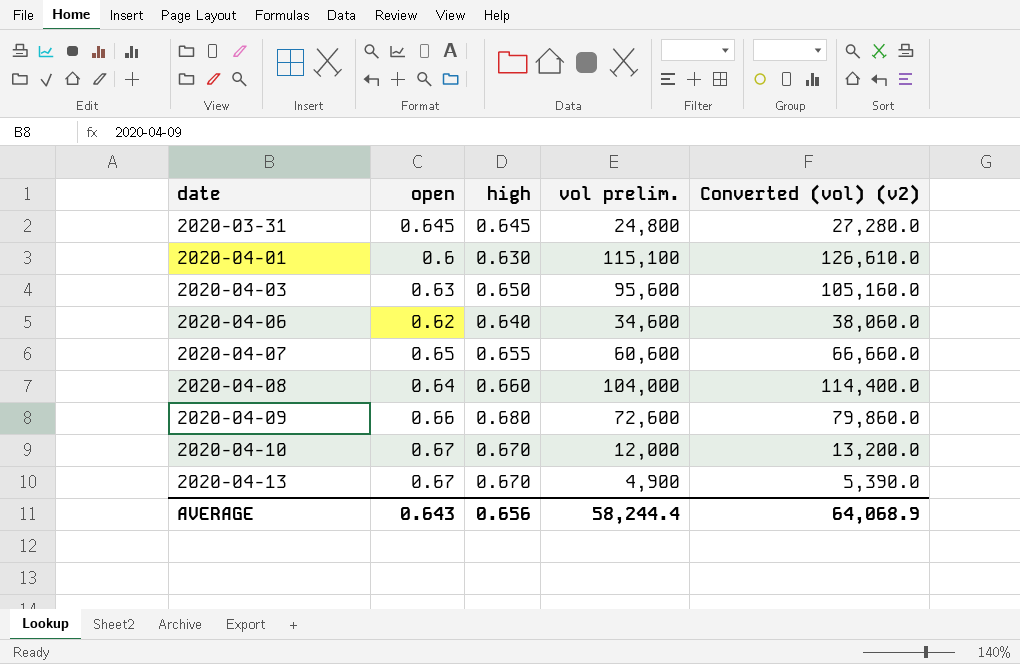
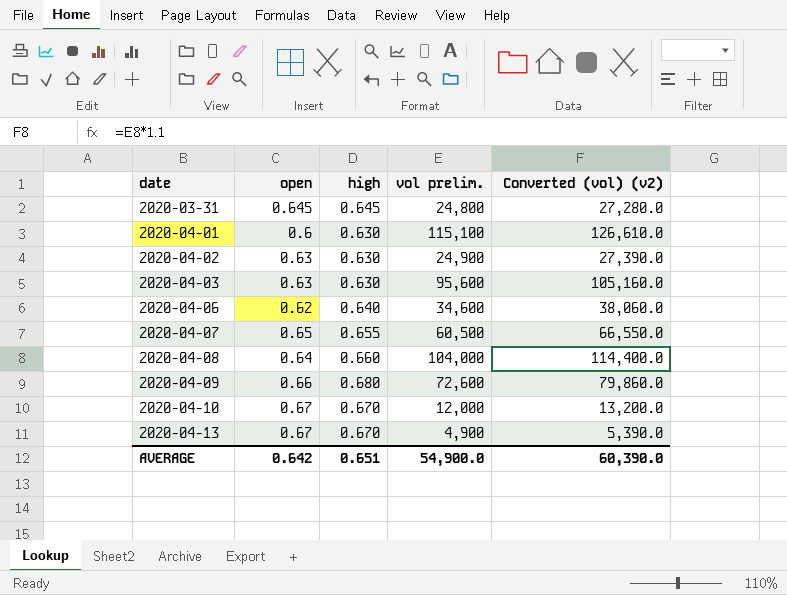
row 2020-04-02: none -> 0.63 | 0.630 | 24,900 | 27,390.0
2020-04-03 | high: 0.650 -> 0.630
2020-04-07 | vol prelim.: 60,600 -> 60,500
2020-04-07 | Converted (vol) (v2): 66,660.0 -> 66,550.0
AVERAGE | open: 0.643 -> 0.642
AVERAGE | high: 0.656 -> 0.651
AVERAGE | vol prelim.: 58,244.4 -> 54,900.0
AVERAGE | Converted (vol) (v2): 64,068.9 -> 60,390.0

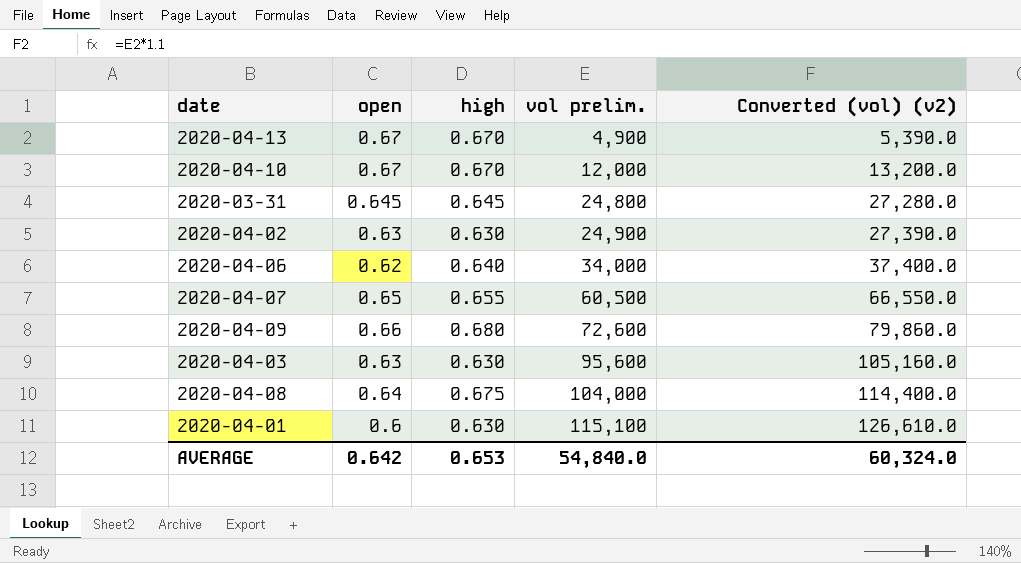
row order: date ascending -> vol prelim. ascending
2020-04-06 | vol prelim.: 34,600 -> 34,000
2020-04-06 | Converted (vol) (v2): 38,060.0 -> 37,400.0
2020-04-08 | high: 0.660 -> 0.675
AVERAGE | high: 0.651 -> 0.653
AVERAGE | vol prelim.: 54,900.0 -> 54,840.0
AVERAGE | Converted (vol) (v2): 60,390.0 -> 60,324.0

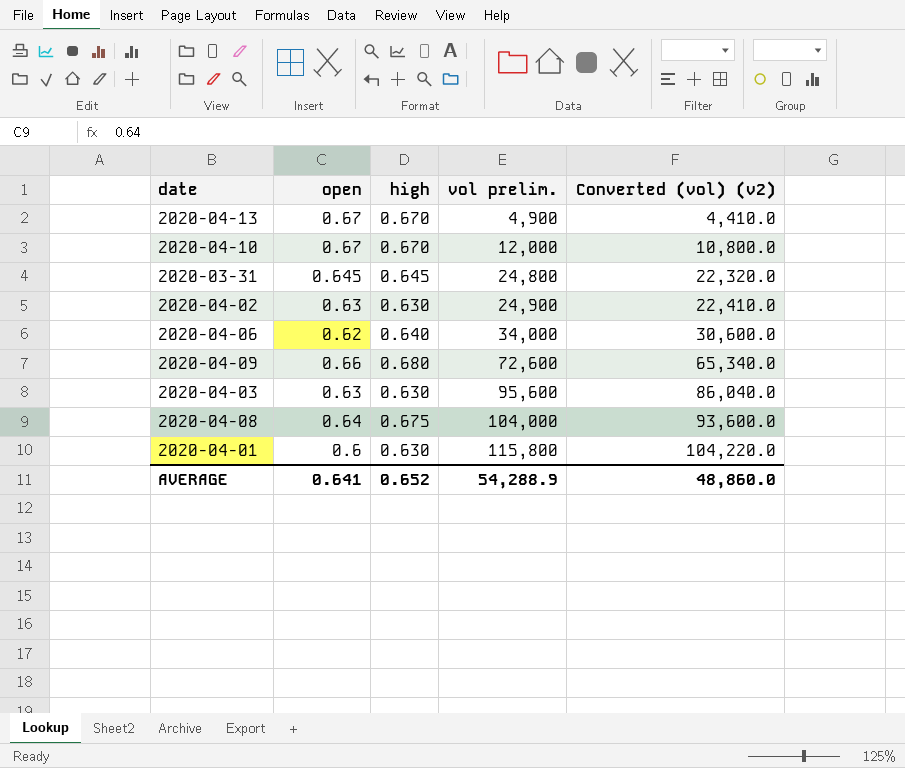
column Converted (vol) (v2) | formula: [vol prelim.] * 1.1 -> [vol prelim.] * 0.9
row 2020-04-07: 0.65 | 0.655 | 60,500 | 66,550.0 -> none
2020-04-01 | vol prelim.: 115,100 -> 115,800
AVERAGE | open: 0.642 -> 0.641
AVERAGE | high: 0.653 -> 0.652
AVERAGE | vol prelim.: 54,840.0 -> 54,288.9
AVERAGE | Converted (vol) (v2): 60,324.0 -> 48,860.0

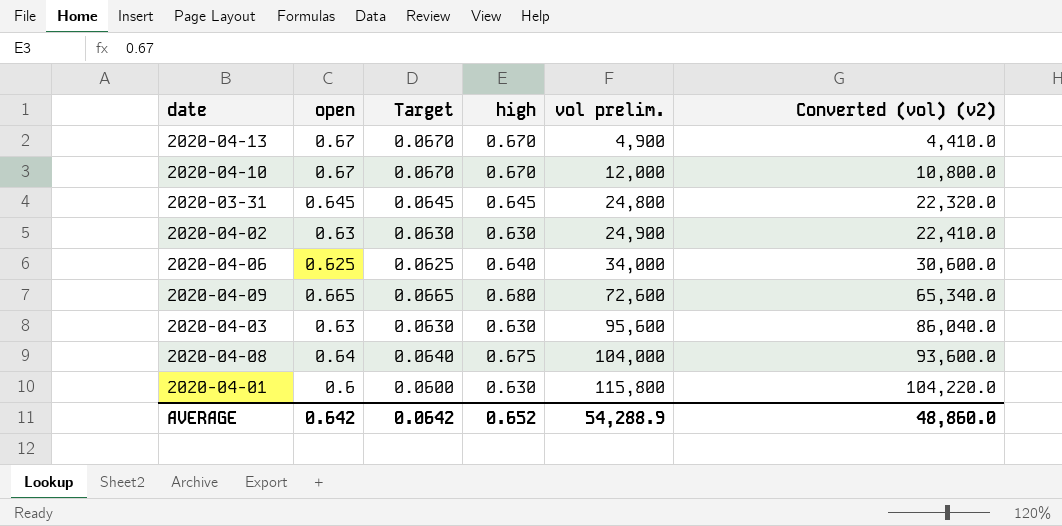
column Target | formula: none -> [open] * 0.1
2020-04-06 | open: 0.62 -> 0.625
2020-04-09 | open: 0.66 -> 0.665
AVERAGE | open: 0.641 -> 0.642

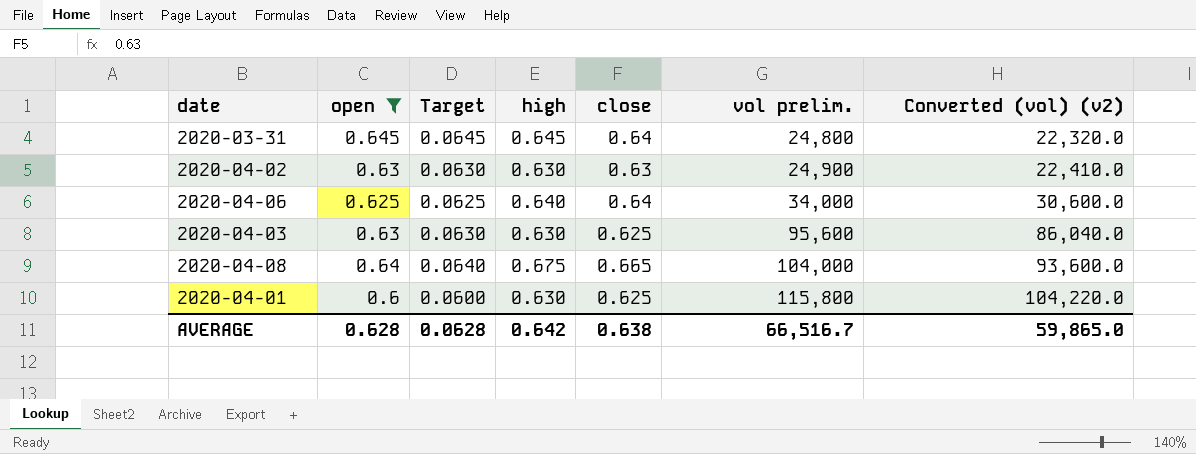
filter: none -> open <= 0.645
column close | position: none -> 5
AVERAGE | open: 0.642 -> 0.628
AVERAGE | Target: 0.0642 -> 0.0628
AVERAGE | high: 0.652 -> 0.642
AVERAGE | vol prelim.: 54,288.9 -> 66,516.7
AVERAGE | Converted (vol) (v2): 48,860.0 -> 59,865.0

